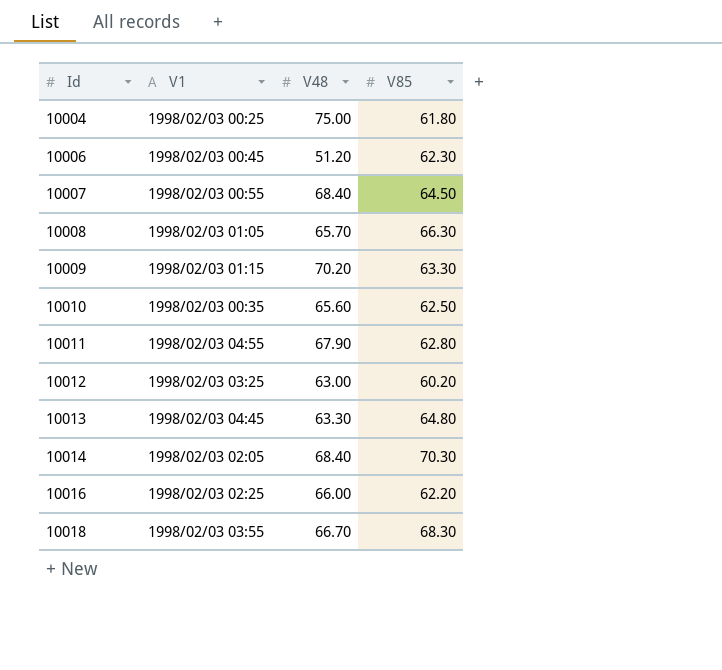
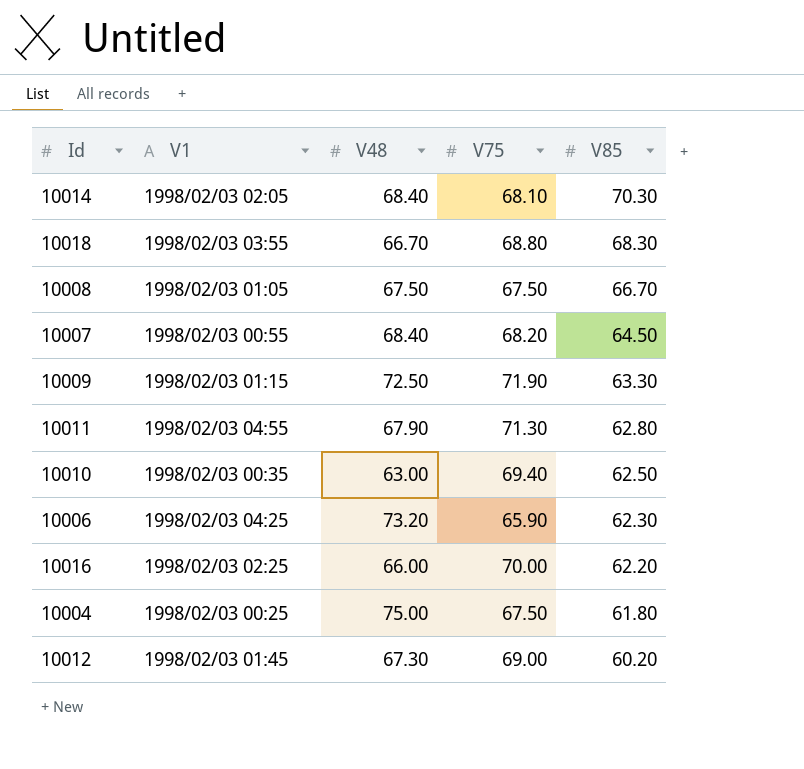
row order: Id ascending -> V85 descending
column V75 | position: none -> 4
row 10013: 1998/02/03 04:45 | 63.30 | 64.80 -> none
10008 | V48: 65.70 -> 67.50
10008 | V85: 66.30 -> 66.70
10009 | V48: 70.20 -> 72.50
10010 | V48: 65.60 -> 63.00
10006 | V1: 1998/02/03 00:45 -> 1998/02/03 04:25
10006 | V48: 51.20 -> 73.20
10012 | V1: 1998/02/03 03:25 -> 1998/02/03 01:45
10012 | V48: 63.00 -> 67.30

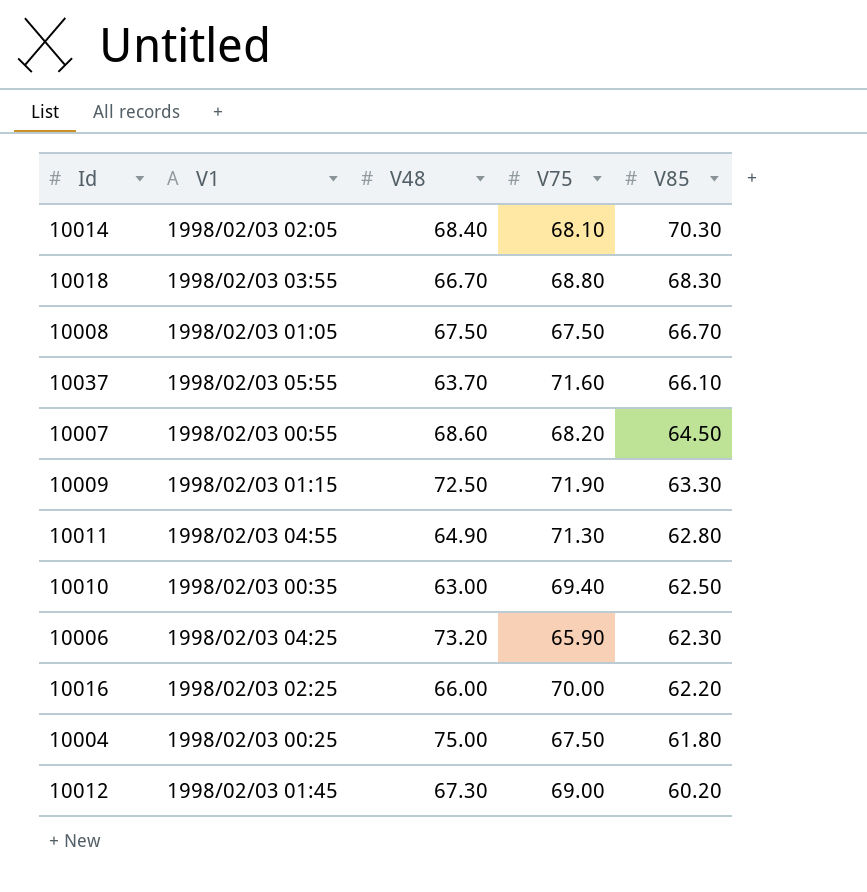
row 10037: none -> 1998/02/03 05:55 | 63.70 | 71.60 | 66.10
10007 | V48: 68.40 -> 68.60
10011 | V48: 67.90 -> 64.90

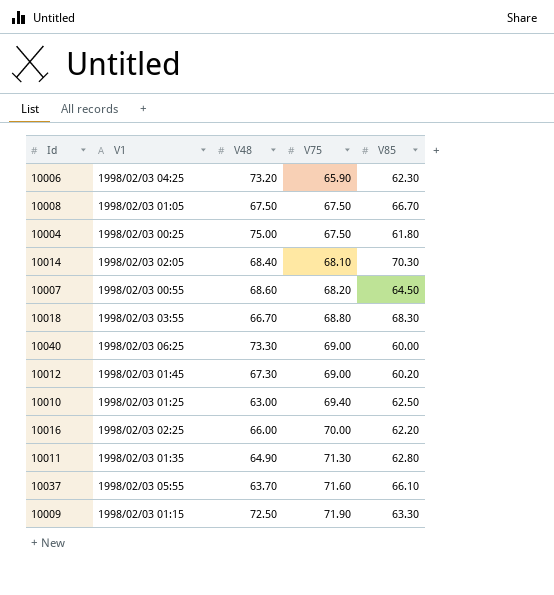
row order: V85 descending -> V75 ascending
row 10040: none -> 1998/02/03 06:25 | 73.30 | 69.00 | 60.00
10010 | V1: 1998/02/03 00:35 -> 1998/02/03 01:25
10011 | V1: 1998/02/03 04:55 -> 1998/02/03 01:35

